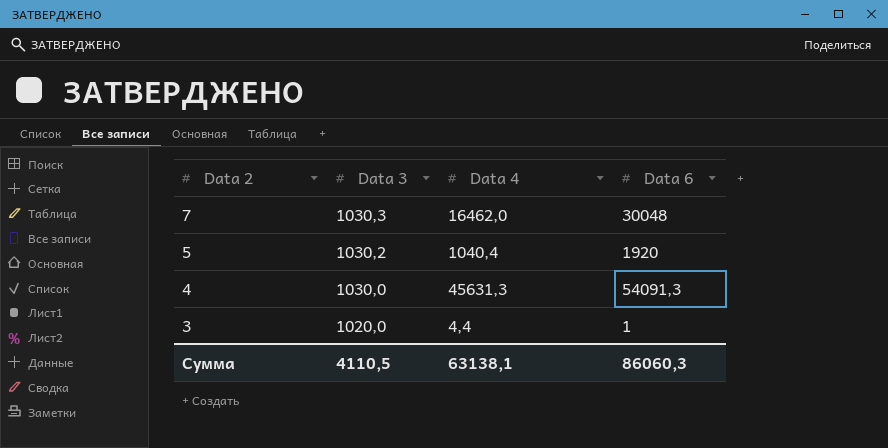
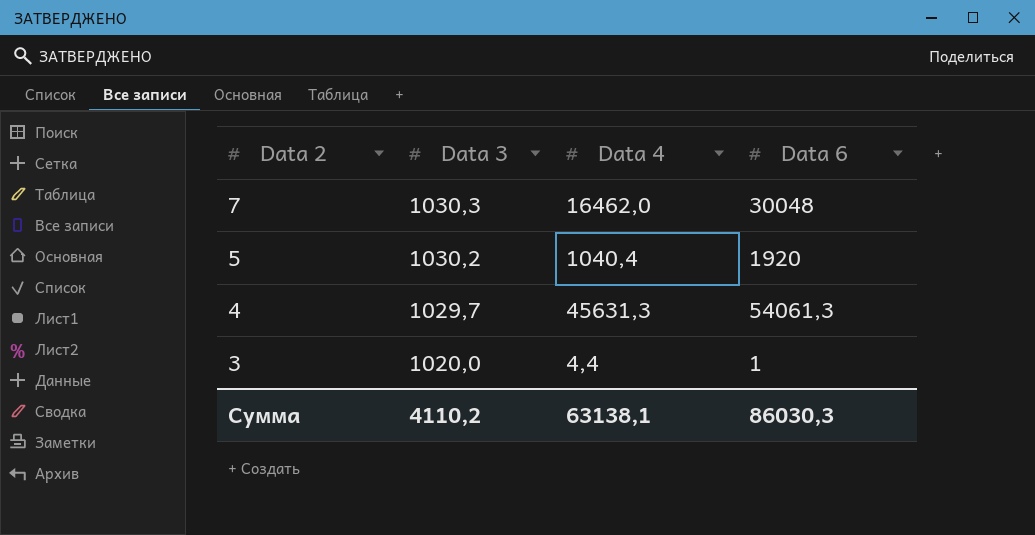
4 | Data 3: 1030,0 -> 1029,7
4 | Data 6: 54091,3 -> 54061,3
Сумма | Data 3: 4110,5 -> 4110,2
Сумма | Data 6: 86060,3 -> 86030,3

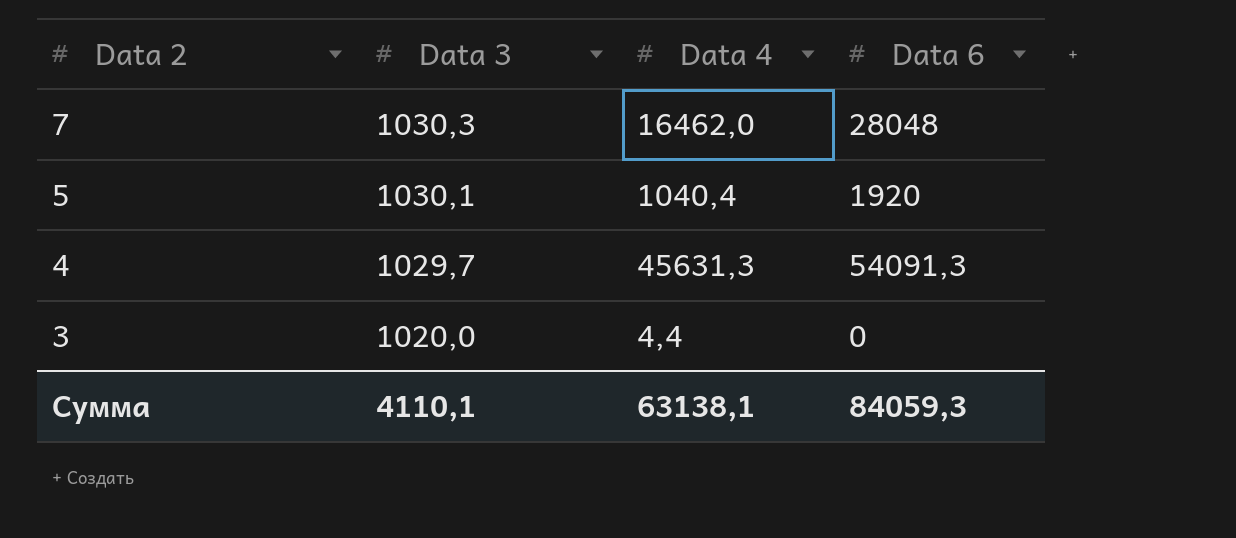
7 | Data 6: 30048 -> 28048
5 | Data 3: 1030,2 -> 1030,1
4 | Data 6: 54061,3 -> 54091,3
3 | Data 6: 1 -> 0
Сумма | Data 3: 4110,2 -> 4110,1
Сумма | Data 6: 86030,3 -> 84059,3

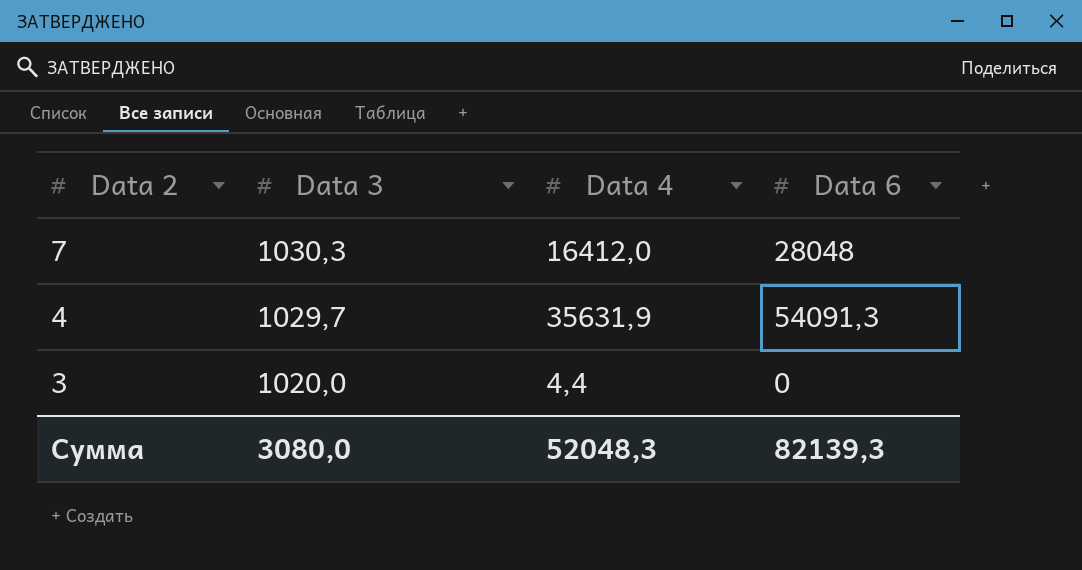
row 5: 1030,1 | 1040,4 | 1920 -> none
7 | Data 4: 16462,0 -> 16412,0
4 | Data 4: 45631,3 -> 35631,9
Сумма | Data 3: 4110,1 -> 3080,0
Сумма | Data 4: 63138,1 -> 52048,3
Сумма | Data 6: 84059,3 -> 82139,3

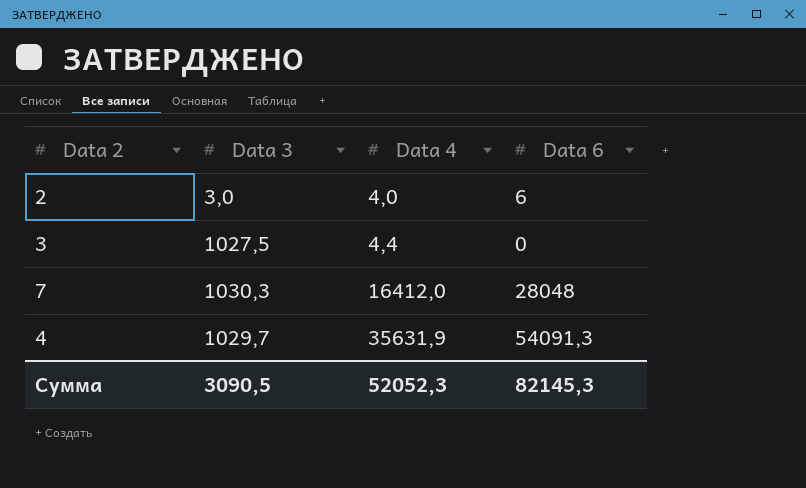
row order: Data 2 descending -> Data 4 ascending
row 2: none -> 3,0 | 4,0 | 6
3 | Data 3: 1020,0 -> 1027,5
Сумма | Data 3: 3080,0 -> 3090,5
Сумма | Data 4: 52048,3 -> 52052,3
Сумма | Data 6: 82139,3 -> 82145,3

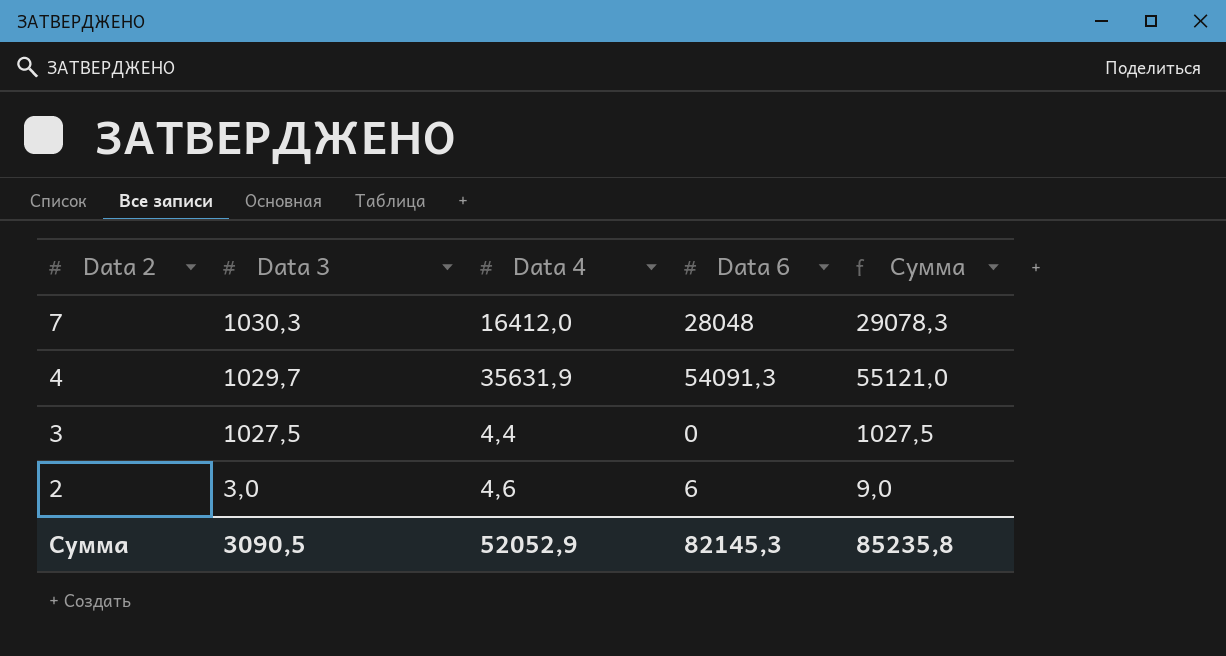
row order: Data 4 ascending -> Data 2 descending
column Сумма | formula: none -> [Data 3] + [Data 6]
2 | Data 4: 4,0 -> 4,6
Сумма | Data 4: 52052,3 -> 52052,9

